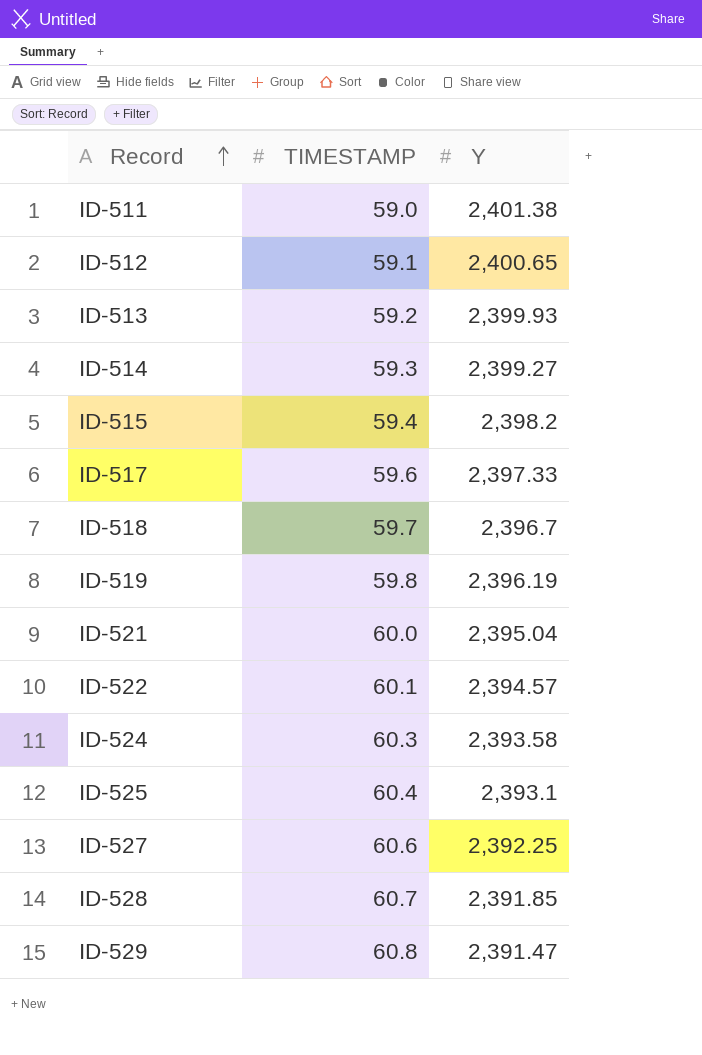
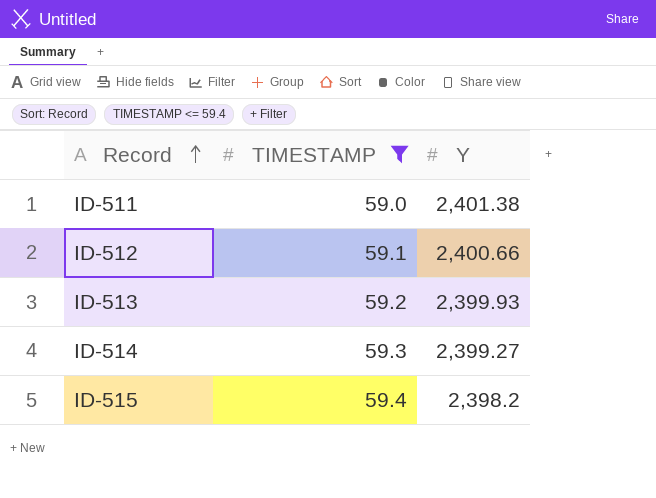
filter: none -> TIMESTAMP <= 59.4
ID-512 | Y: 2,400.65 -> 2,400.66

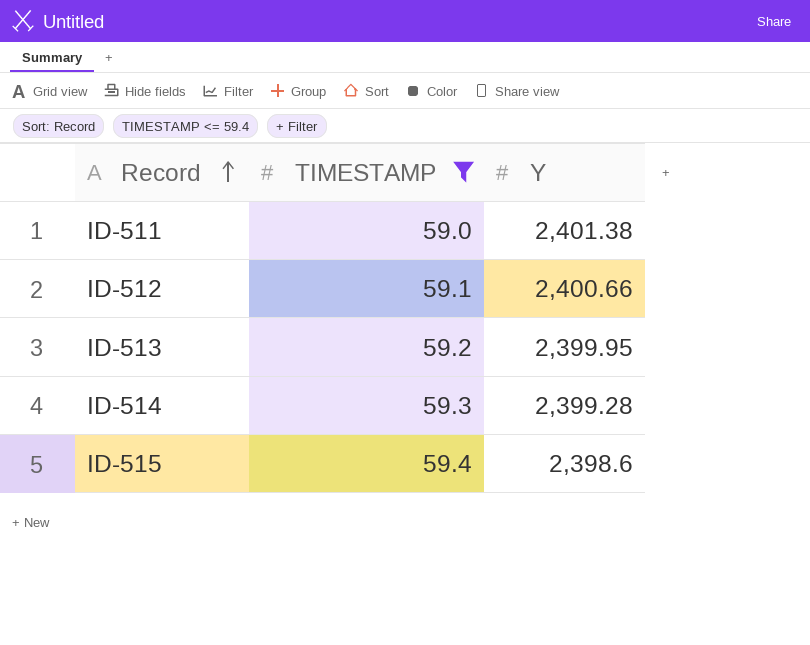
ID-513 | Y: 2,399.93 -> 2,399.95
ID-514 | Y: 2,399.27 -> 2,399.28
ID-515 | Y: 2,398.2 -> 2,398.6

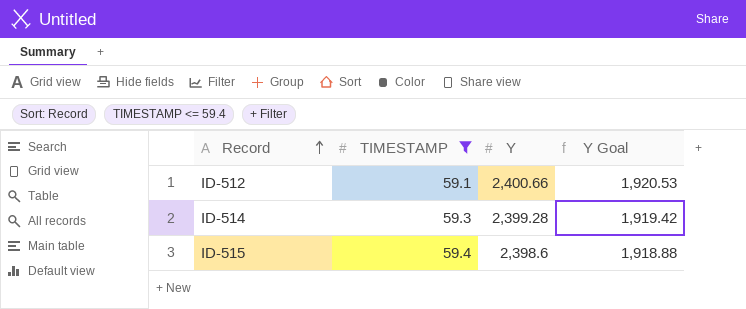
column Y Goal | formula: none -> [Y] * 0.8
row ID-511: 59.0 | 2,401.38 -> none
row ID-513: 59.2 | 2,399.95 -> none

